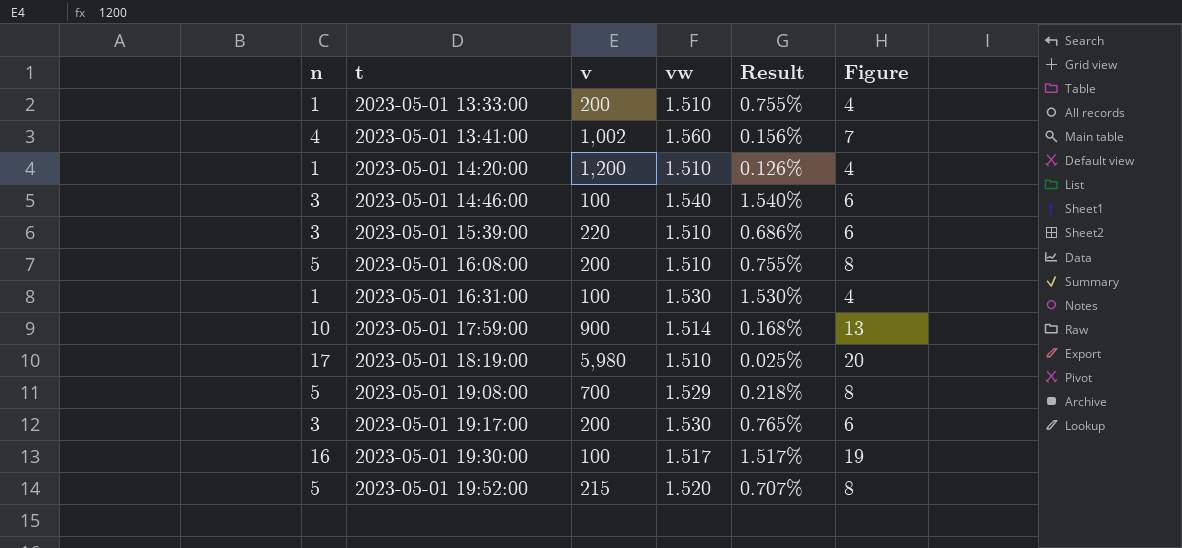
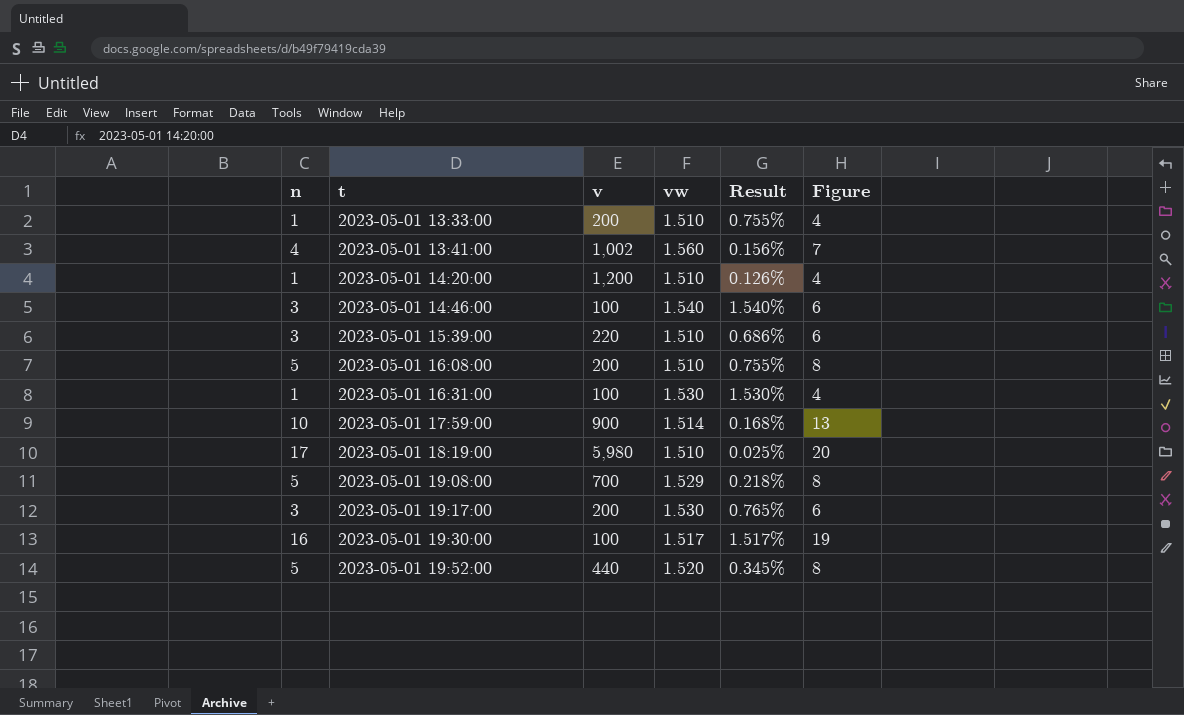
2023-05-01 19:52:00 | v: 215 -> 440
2023-05-01 19:52:00 | Result: 0.707% -> 0.345%

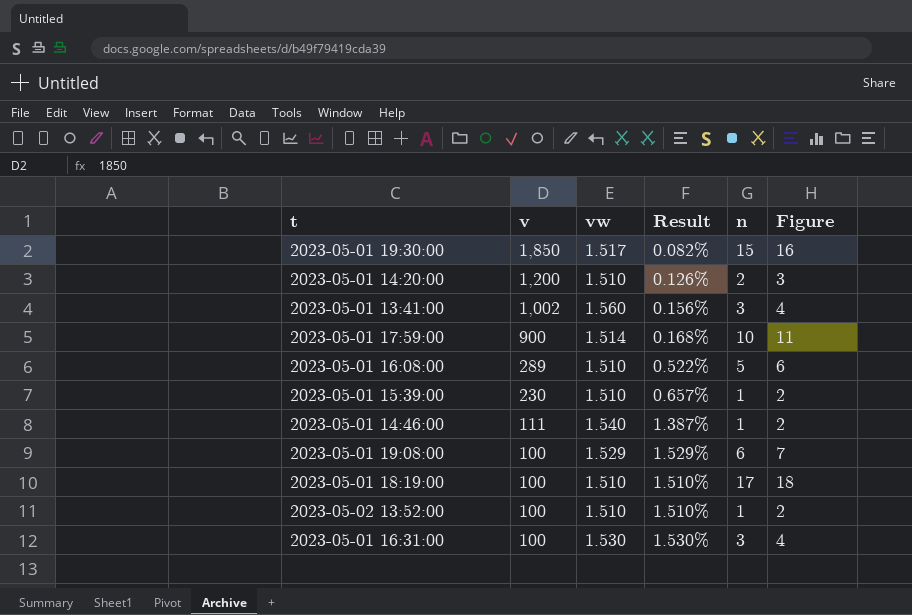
row order: t ascending -> v descending
column n | position: 1 -> 5
column Figure | formula: [n] + 3 -> [n] + 1
row 2023-05-01 13:33:00: 1 | 200 | 1.510 | 0.755% | 4 -> none
row 2023-05-01 19:17:00: 3 | 200 | 1.530 | 0.765% | 6 -> none
row 2023-05-01 19:52:00: 5 | 440 | 1.520 | 0.345% | 8 -> none
2023-05-01 19:30:00 | v: 100 -> 1,850
2023-05-01 19:30:00 | Result: 1.517% -> 0.082%
2023-05-01 19:30:00 | n: 16 -> 15
2023-05-01 14:20:00 | n: 1 -> 2
2023-05-01 13:41:00 | n: 4 -> 3
2023-05-01 16:08:00 | v: 200 -> 289
2023-05-01 16:08:00 | Result: 0.755% -> 0.522%
2023-05-01 15:39:00 | v: 220 -> 230
2023-05-01 15:39:00 | Result: 0.686% -> 0.657%
2023-05-01 15:39:00 | n: 3 -> 1
2023-05-01 14:46:00 | v: 100 -> 111
2023-05-01 14:46:00 | Result: 1.540% -> 1.387%
2023-05-01 14:46:00 | n: 3 -> 1
2023-05-01 19:08:00 | v: 700 -> 100
2023-05-01 19:08:00 | Result: 0.218% -> 1.529%
2023-05-01 19:08:00 | n: 5 -> 6
2023-05-01 18:19:00 | v: 5,980 -> 100
2023-05-01 18:19:00 | Result: 0.025% -> 1.510%
row 2023-05-02 13:52:00: none -> 100 | 1.510 | 1.510% | 1 | 2
2023-05-01 16:31:00 | n: 1 -> 3

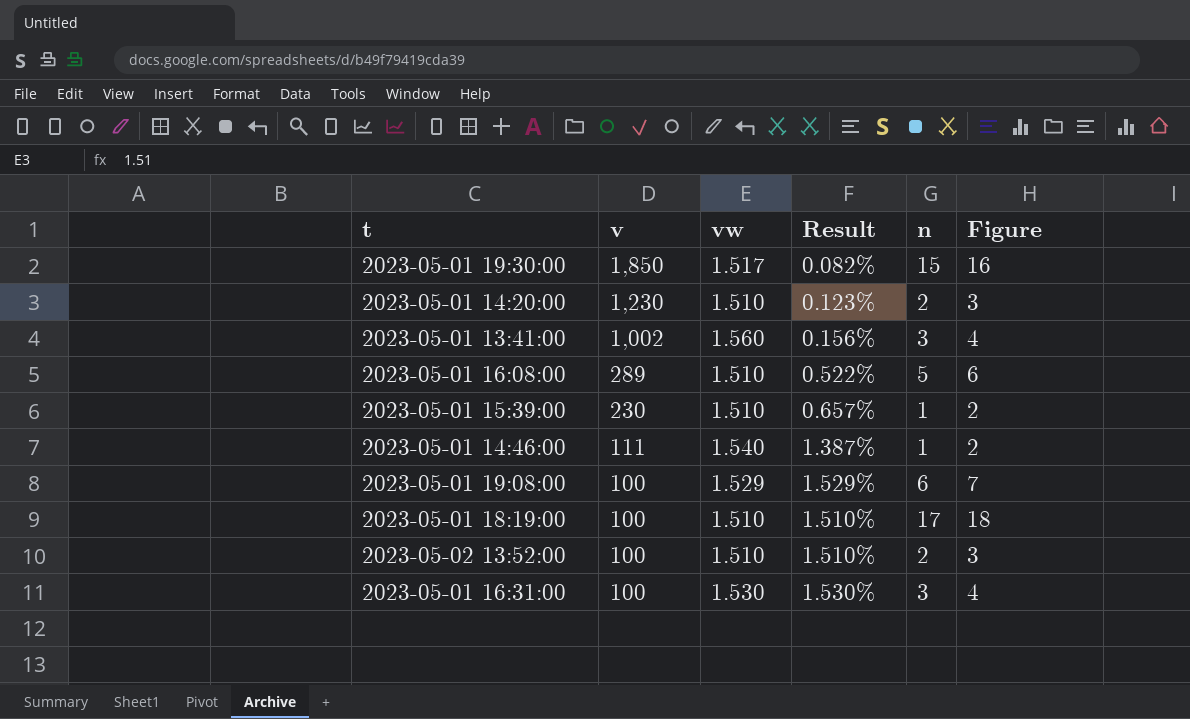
row 2023-05-01 17:59:00: 900 | 1.514 | 0.168% | 10 | 11 -> none
2023-05-01 14:20:00 | v: 1,200 -> 1,230
2023-05-01 14:20:00 | Result: 0.126% -> 0.123%
2023-05-02 13:52:00 | n: 1 -> 2
2023-05-02 13:52:00 | Figure: 2 -> 3

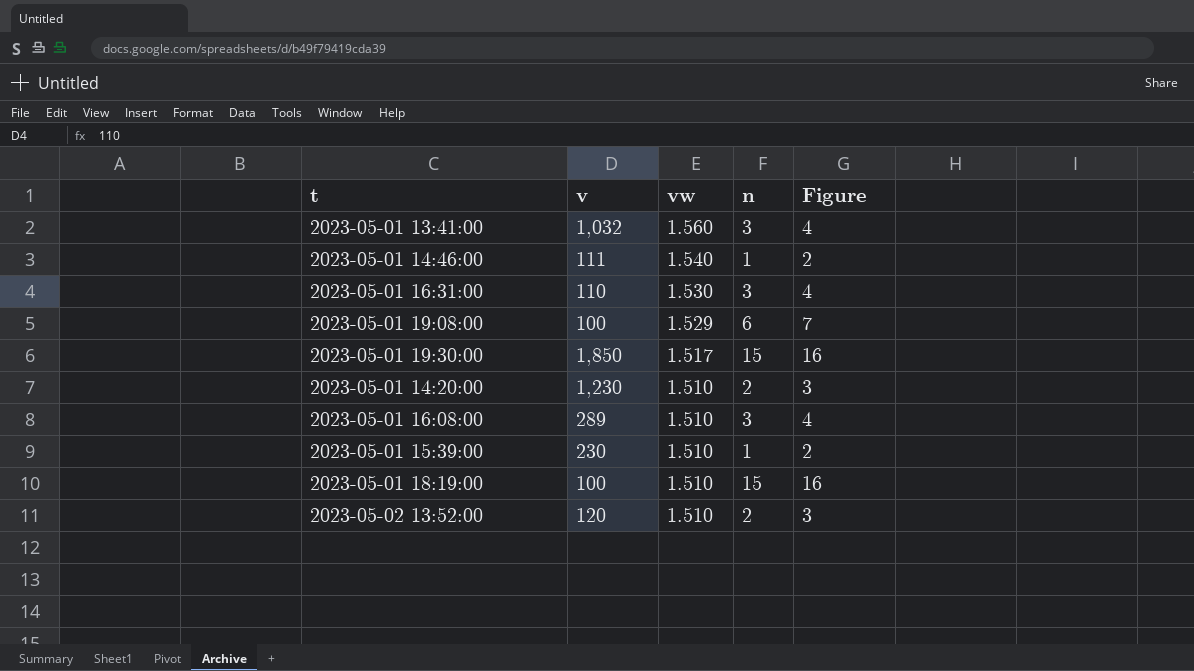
row order: v descending -> vw descending
column Result | formula: [vw] / [v] -> none
2023-05-01 13:41:00 | v: 1,002 -> 1,032
2023-05-01 16:31:00 | v: 100 -> 110
2023-05-01 16:08:00 | n: 5 -> 3
2023-05-01 16:08:00 | Figure: 6 -> 4
2023-05-01 18:19:00 | n: 17 -> 15
2023-05-01 18:19:00 | Figure: 18 -> 16
2023-05-02 13:52:00 | v: 100 -> 120

